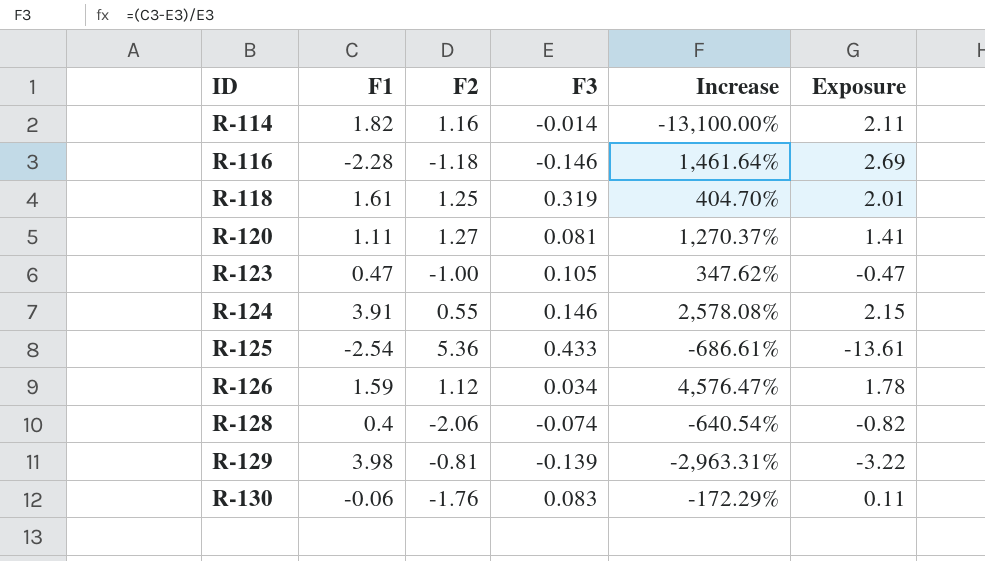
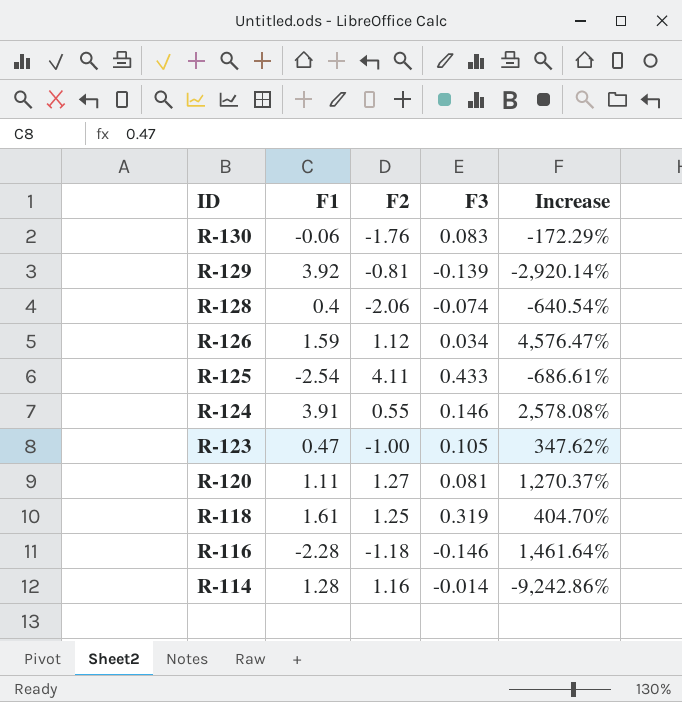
row order: ID ascending -> ID descending
column Exposure | formula: [F1] * [F2] -> none
R-129 | F1: 3.98 -> 3.92
R-129 | Increase: -2,963.31% -> -2,920.14%
R-125 | F2: 5.36 -> 4.11
R-114 | F1: 1.82 -> 1.28
R-114 | Increase: -13,100.00% -> -9,242.86%

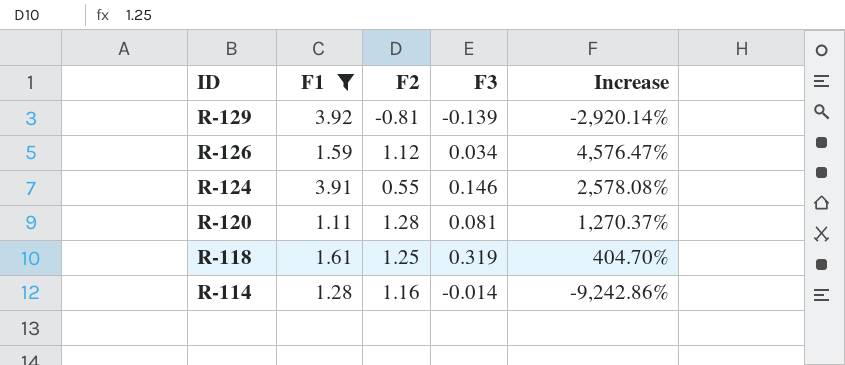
filter: none -> F1 >= 1.11
R-120 | F2: 1.27 -> 1.28

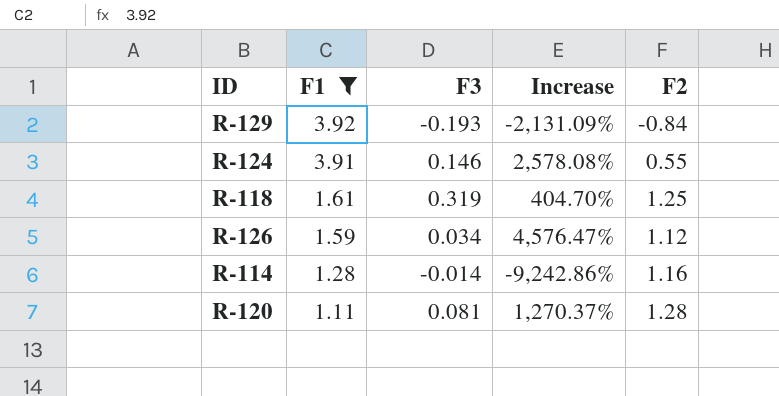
row order: ID descending -> F1 descending
column F2 | position: 3 -> 5
R-129 | F3: -0.139 -> -0.193
R-129 | Increase: -2,920.14% -> -2,131.09%
R-129 | F2: -0.81 -> -0.84

